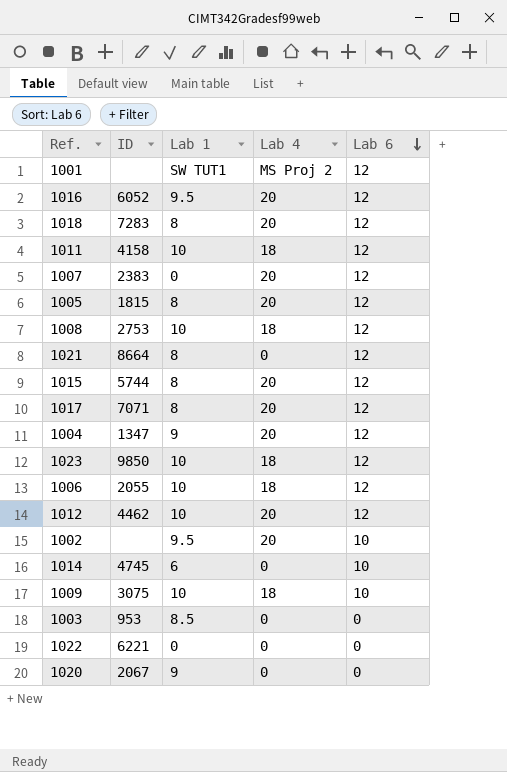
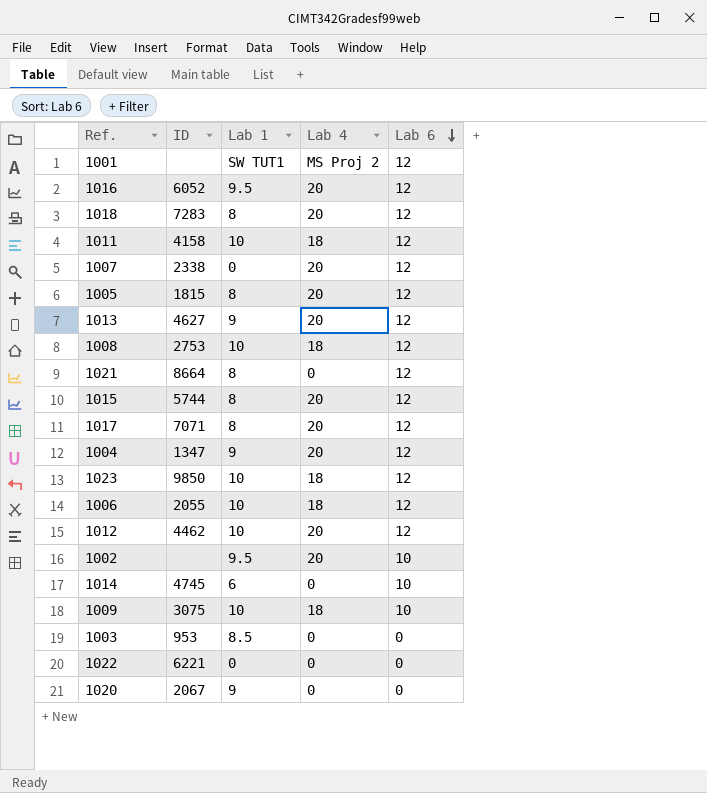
1007 | ID: 2383 -> 2338
row 1013: none -> 4627 | 9 | 20 | 12

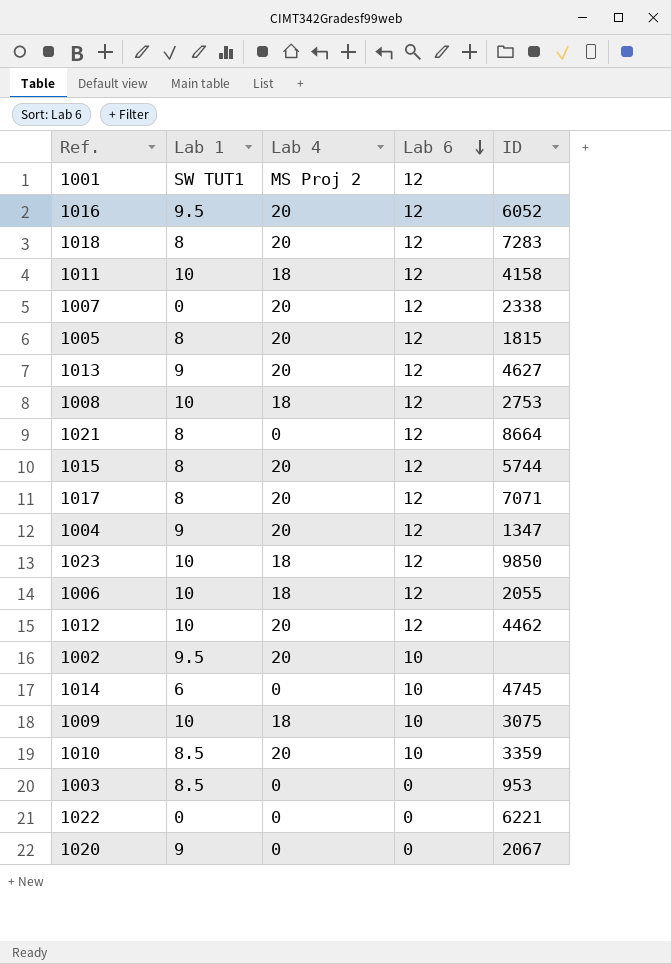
column ID | position: 2 -> 5
row 1010: none -> 8.5 | 20 | 10 | 3359

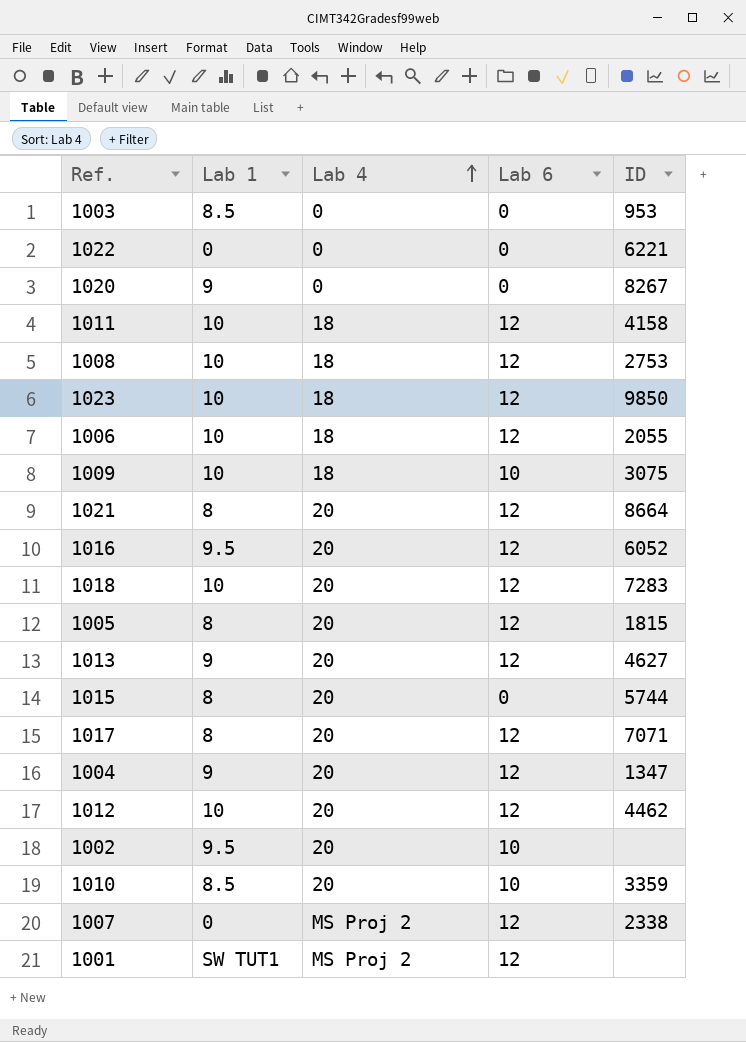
row order: Lab 6 descending -> Lab 4 ascending
row 1014: 6 | 0 | 10 | 4745 -> none
1020 | ID: 2067 -> 8267
1021 | Lab 4: 0 -> 20
1018 | Lab 1: 8 -> 10
1015 | Lab 6: 12 -> 0
1007 | Lab 4: 20 -> MS Proj 2

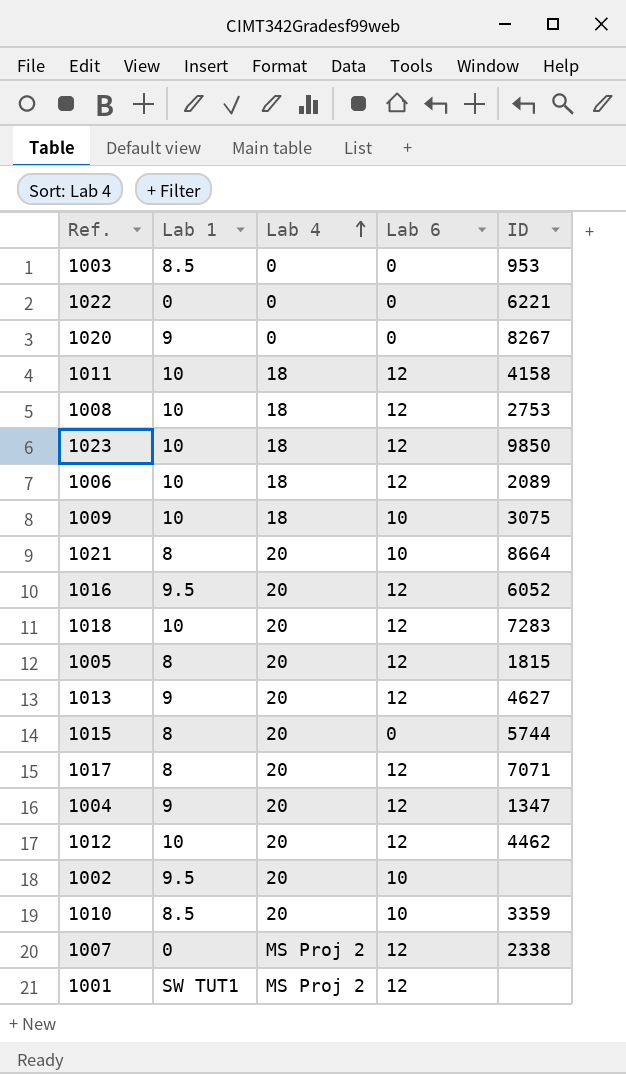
1006 | ID: 2055 -> 2089
1021 | Lab 6: 12 -> 10

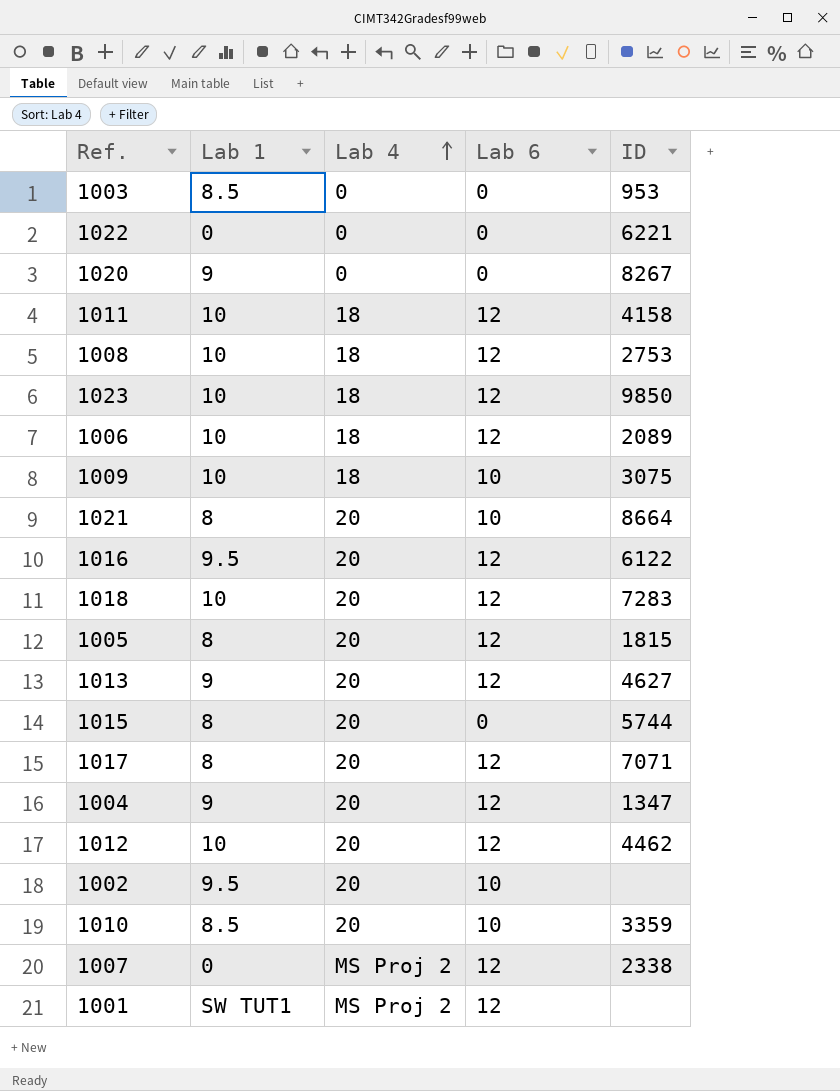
1016 | ID: 6052 -> 6122

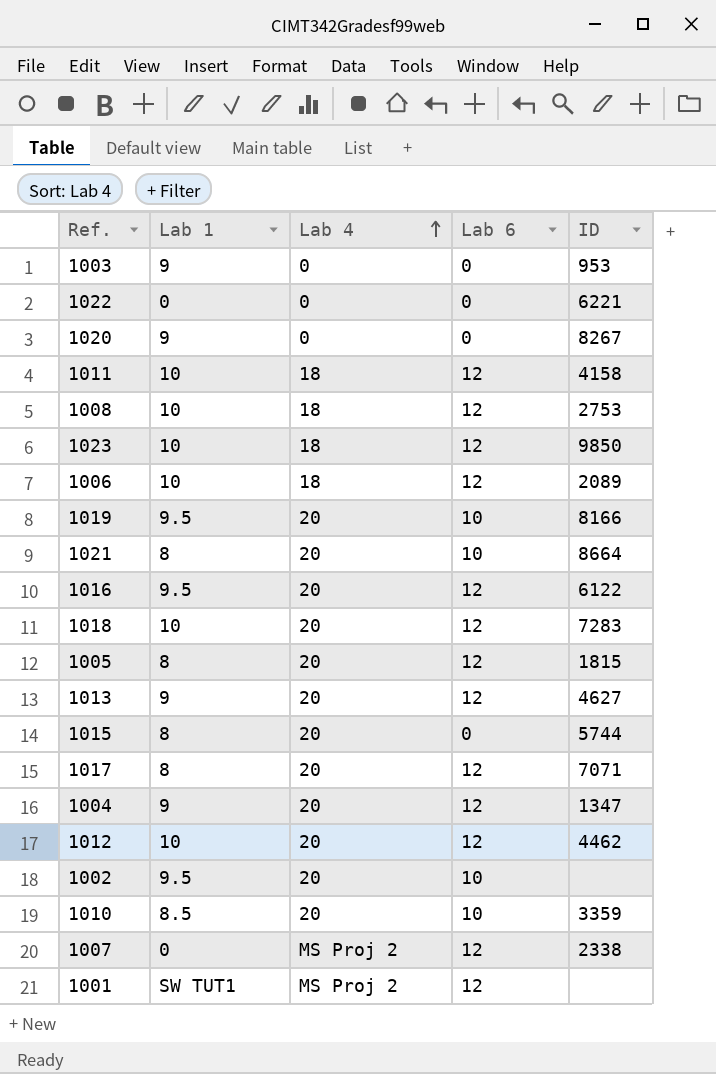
row 1009: 10 | 18 | 10 | 3075 -> none
1003 | Lab 1: 8.5 -> 9
row 1019: none -> 9.5 | 20 | 10 | 8166

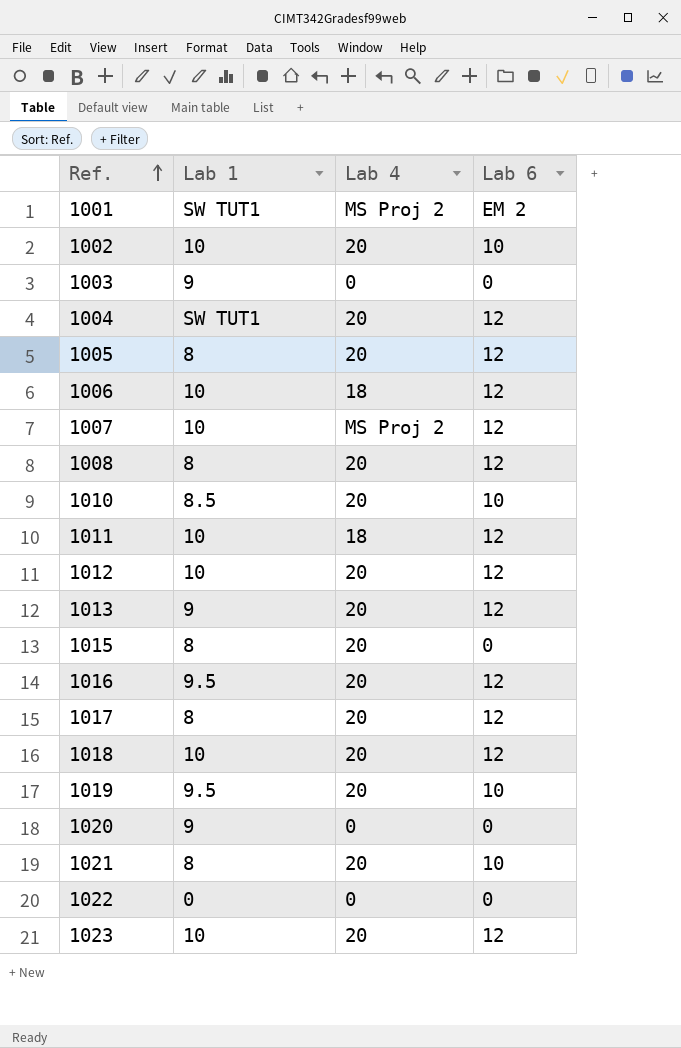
row order: Lab 4 ascending -> Ref. ascending
column ID | position: 5 -> none
1001 | Lab 6: 12 -> EM 2
1002 | Lab 1: 9.5 -> 10
1004 | Lab 1: 9 -> SW TUT1
1007 | Lab 1: 0 -> 10
1008 | Lab 1: 10 -> 8
1008 | Lab 4: 18 -> 20
1023 | Lab 4: 18 -> 20

